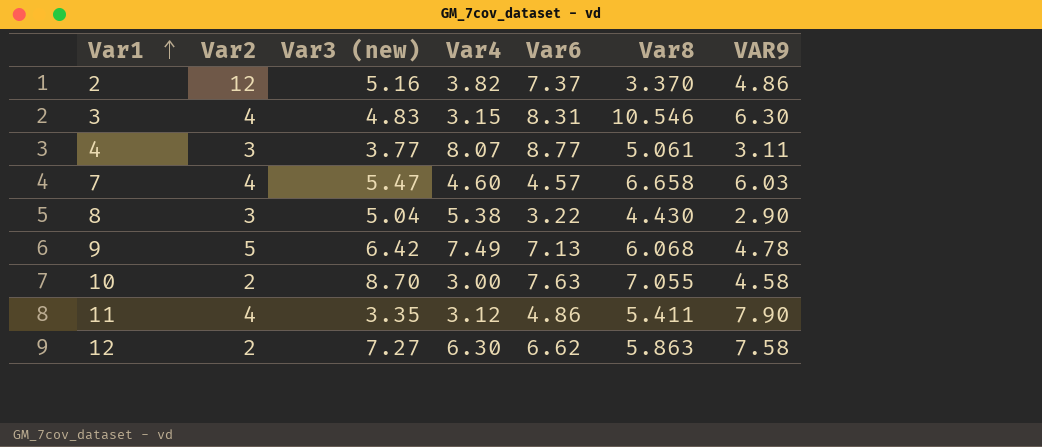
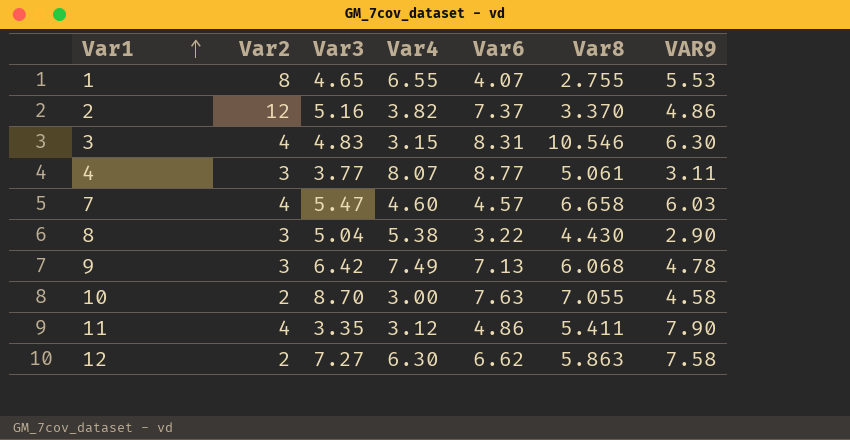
column name: Var3 (new) -> Var3
row 1: none -> 8 | 4.65 | 6.55 | 4.07 | 2.755 | 5.53
9 | Var2: 5 -> 3

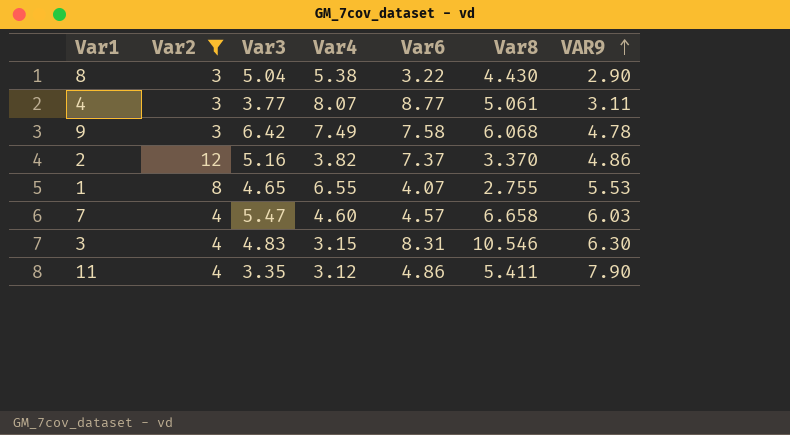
filter: none -> Var2 != 2
row order: Var1 ascending -> VAR9 ascending
9 | Var6: 7.13 -> 7.58

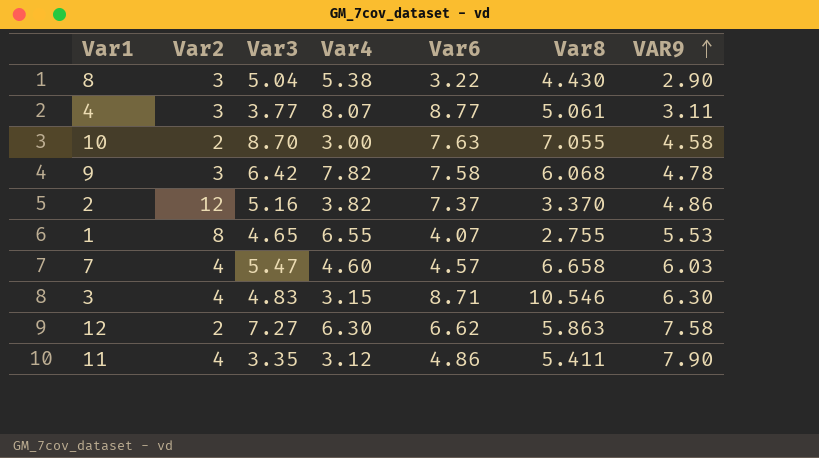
filter: Var2 != 2 -> none
9 | Var4: 7.49 -> 7.82
3 | Var6: 8.31 -> 8.71

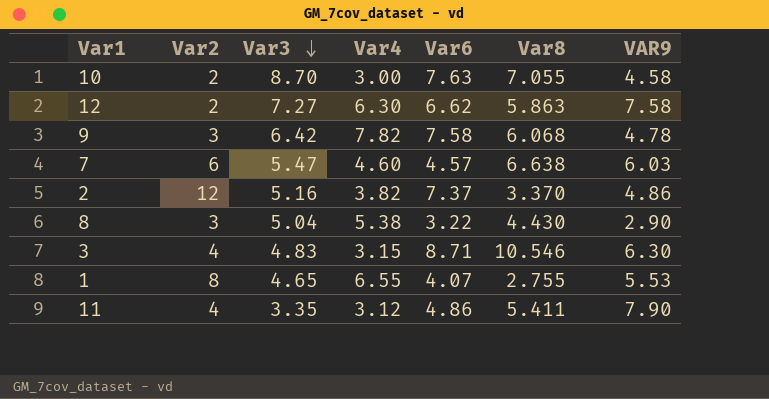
row order: VAR9 ascending -> Var3 descending
row 4: 3 | 3.77 | 8.07 | 8.77 | 5.061 | 3.11 -> none
7 | Var2: 4 -> 6
7 | Var8: 6.658 -> 6.638

